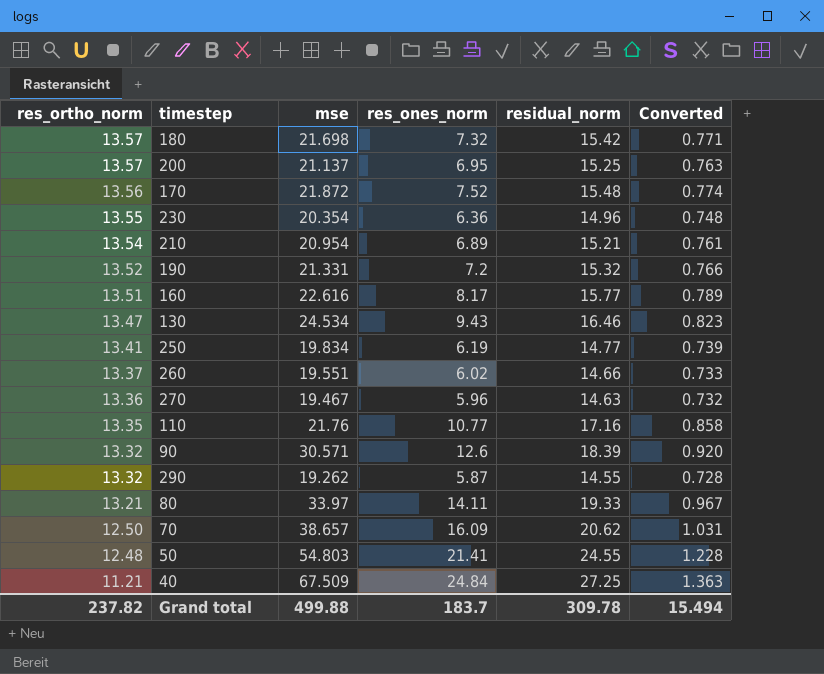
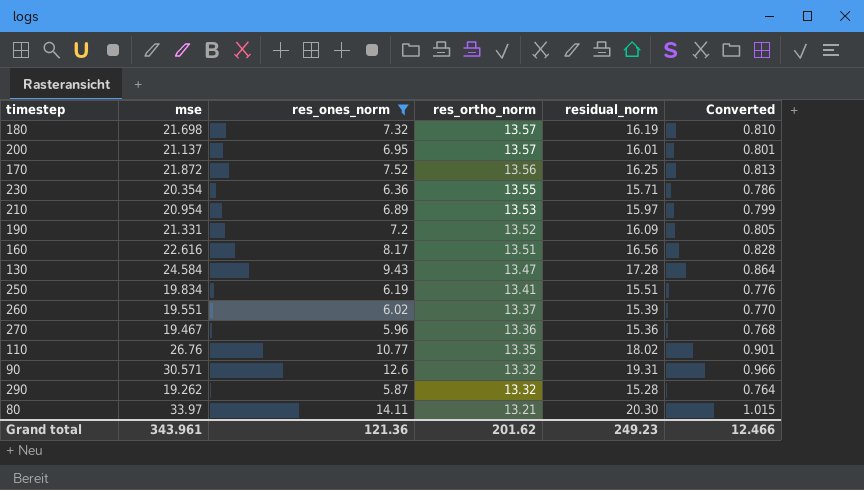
filter: none -> res_ones_norm <= 14.11
column res_ortho_norm | position: 1 -> 4
180 | residual_norm: 15.42 -> 16.19
180 | Converted: 0.771 -> 0.810
200 | residual_norm: 15.25 -> 16.01
200 | Converted: 0.763 -> 0.801
170 | residual_norm: 15.48 -> 16.25
170 | Converted: 0.774 -> 0.813
230 | residual_norm: 14.96 -> 15.71
230 | Converted: 0.748 -> 0.786
210 | res_ortho_norm: 13.54 -> 13.53
210 | residual_norm: 15.21 -> 15.97
210 | Converted: 0.761 -> 0.799
190 | residual_norm: 15.32 -> 16.09
190 | Converted: 0.766 -> 0.805
160 | residual_norm: 15.77 -> 16.56
160 | Converted: 0.789 -> 0.828
130 | mse: 24.534 -> 24.584
130 | residual_norm: 16.46 -> 17.28
130 | Converted: 0.823 -> 0.864
250 | residual_norm: 14.77 -> 15.51
250 | Converted: 0.739 -> 0.776
260 | residual_norm: 14.66 -> 15.39
260 | Converted: 0.733 -> 0.770
270 | residual_norm: 14.63 -> 15.36
270 | Converted: 0.732 -> 0.768
110 | mse: 21.76 -> 26.76
110 | residual_norm: 17.16 -> 18.02
110 | Converted: 0.858 -> 0.901
90 | residual_norm: 18.39 -> 19.31
90 | Converted: 0.920 -> 0.966
290 | residual_norm: 14.55 -> 15.28
290 | Converted: 0.728 -> 0.764
80 | residual_norm: 19.33 -> 20.30
80 | Converted: 0.967 -> 1.015
Grand total | mse: 499.88 -> 343.961
Grand total | res_ones_norm: 183.7 -> 121.36
Grand total | res_ortho_norm: 237.82 -> 201.62
Grand total | residual_norm: 309.78 -> 249.23
Grand total | Converted: 15.494 -> 12.466

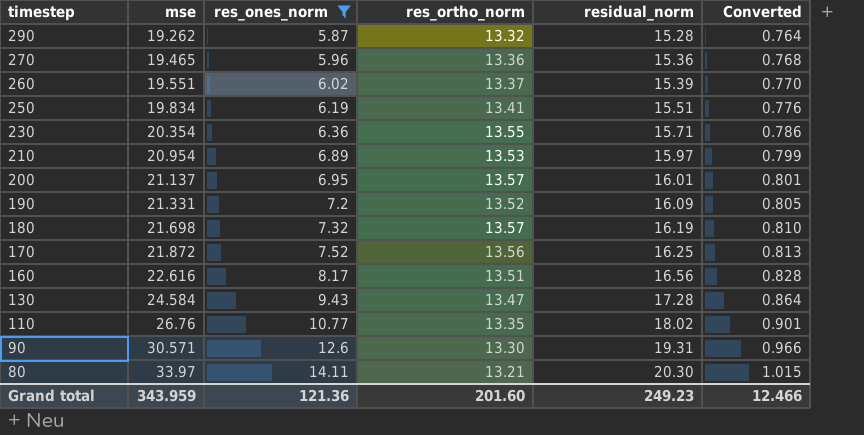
row order: res_ortho_norm descending -> timestep descending
270 | mse: 19.467 -> 19.465
90 | res_ortho_norm: 13.32 -> 13.30
Grand total | mse: 343.961 -> 343.959
Grand total | res_ortho_norm: 201.62 -> 201.60

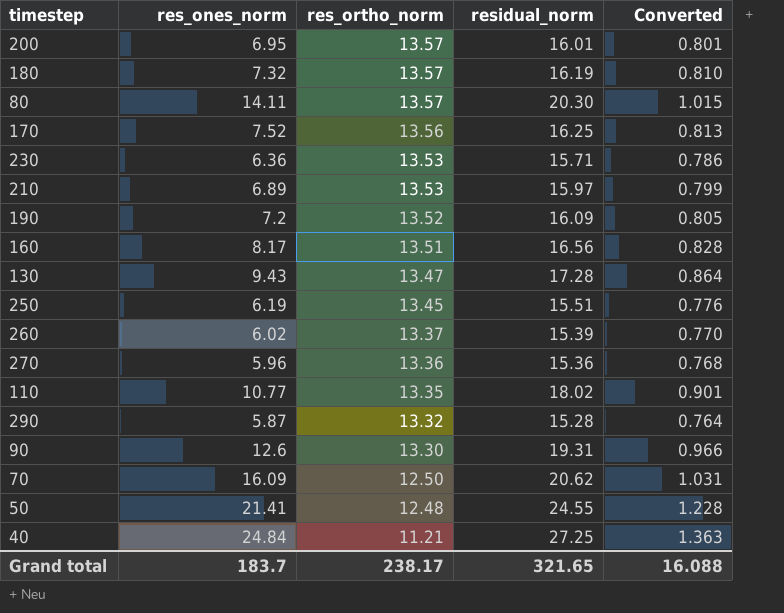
filter: res_ones_norm <= 14.11 -> none
row order: timestep descending -> res_ortho_norm descending
column mse | position: 2 -> none
80 | res_ortho_norm: 13.21 -> 13.57
230 | res_ortho_norm: 13.55 -> 13.53
250 | res_ortho_norm: 13.41 -> 13.45
Grand total | res_ones_norm: 121.36 -> 183.7
Grand total | res_ortho_norm: 201.60 -> 238.17
Grand total | residual_norm: 249.23 -> 321.65
Grand total | Converted: 12.466 -> 16.088

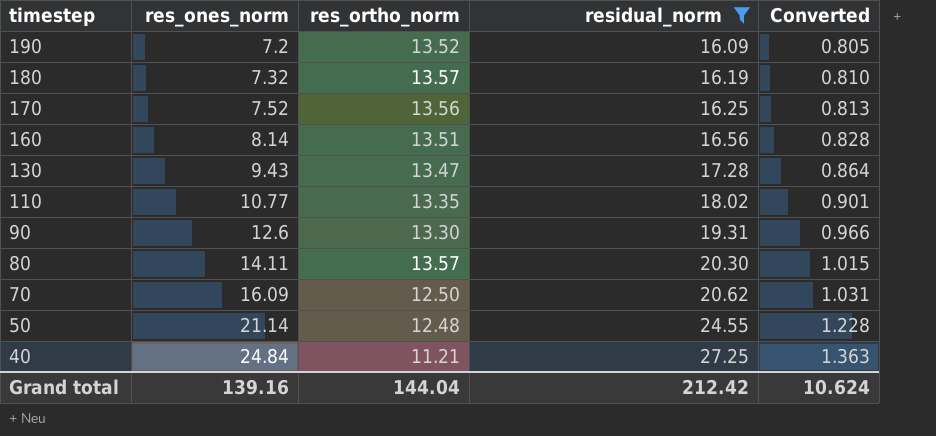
filter: none -> residual_norm >= 16.09
row order: res_ortho_norm descending -> timestep descending
160 | res_ones_norm: 8.17 -> 8.14
50 | res_ones_norm: 21.41 -> 21.14
Grand total | res_ones_norm: 183.7 -> 139.16
Grand total | res_ortho_norm: 238.17 -> 144.04
Grand total | residual_norm: 321.65 -> 212.42
Grand total | Converted: 16.088 -> 10.624

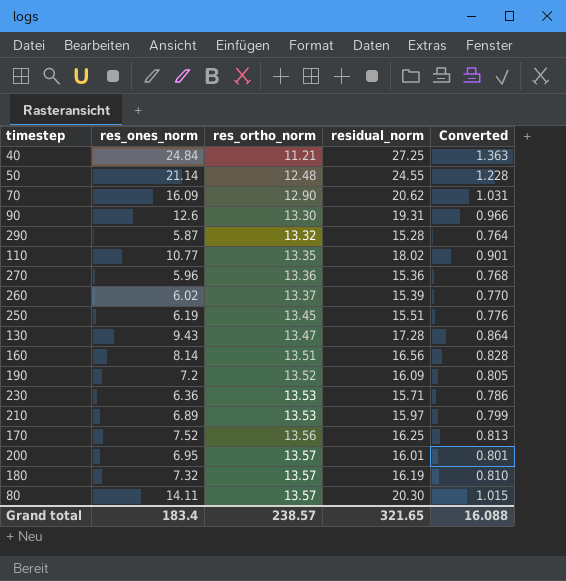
filter: residual_norm >= 16.09 -> none
row order: timestep descending -> res_ortho_norm ascending
70 | res_ortho_norm: 12.50 -> 12.90
Grand total | res_ones_norm: 139.16 -> 183.4
Grand total | res_ortho_norm: 144.04 -> 238.57
Grand total | residual_norm: 212.42 -> 321.65
Grand total | Converted: 10.624 -> 16.088

